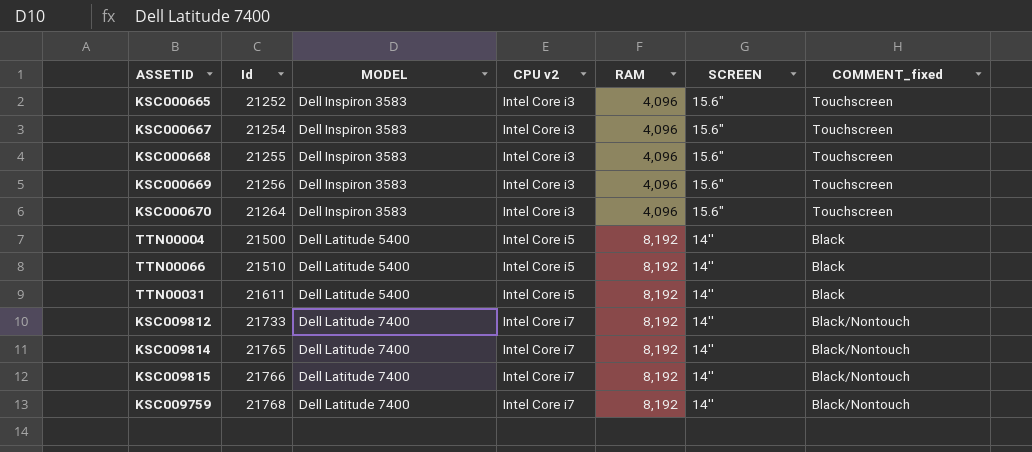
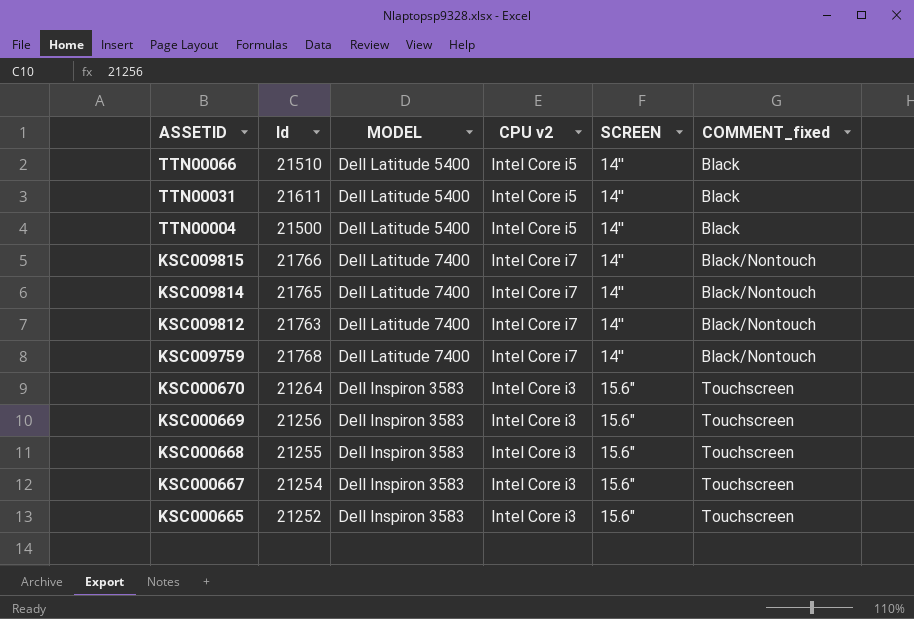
row order: Id ascending -> ASSETID descending
column RAM | position: 5 -> none
KSC009812 | Id: 21733 -> 21763

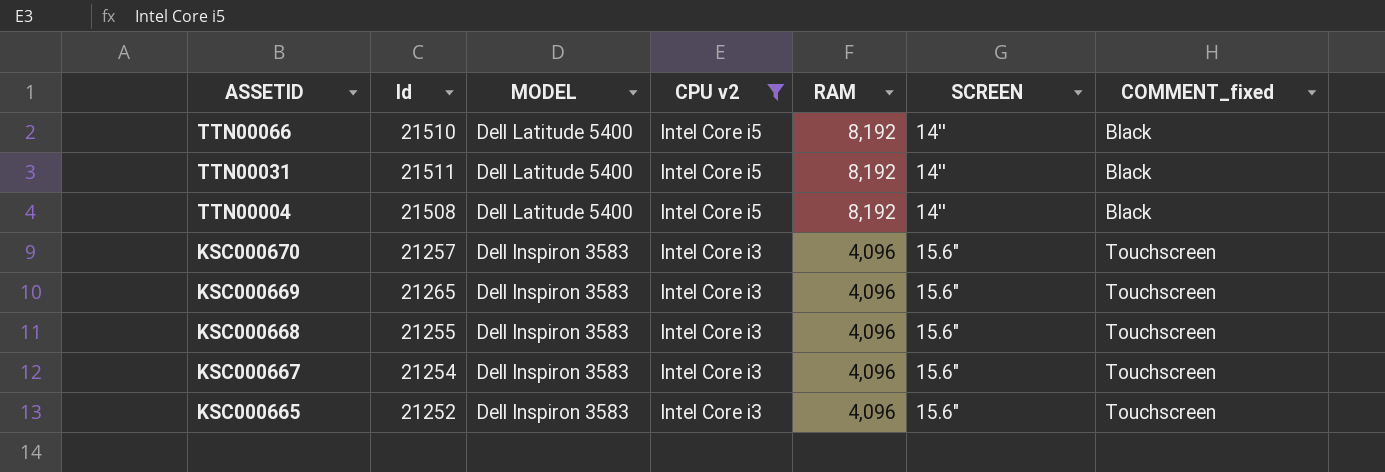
filter: none -> CPU v2 != Intel Core i7
column RAM | position: none -> 5
TTN00031 | Id: 21611 -> 21511
TTN00004 | Id: 21500 -> 21508
KSC000670 | Id: 21264 -> 21257
KSC000669 | Id: 21256 -> 21265

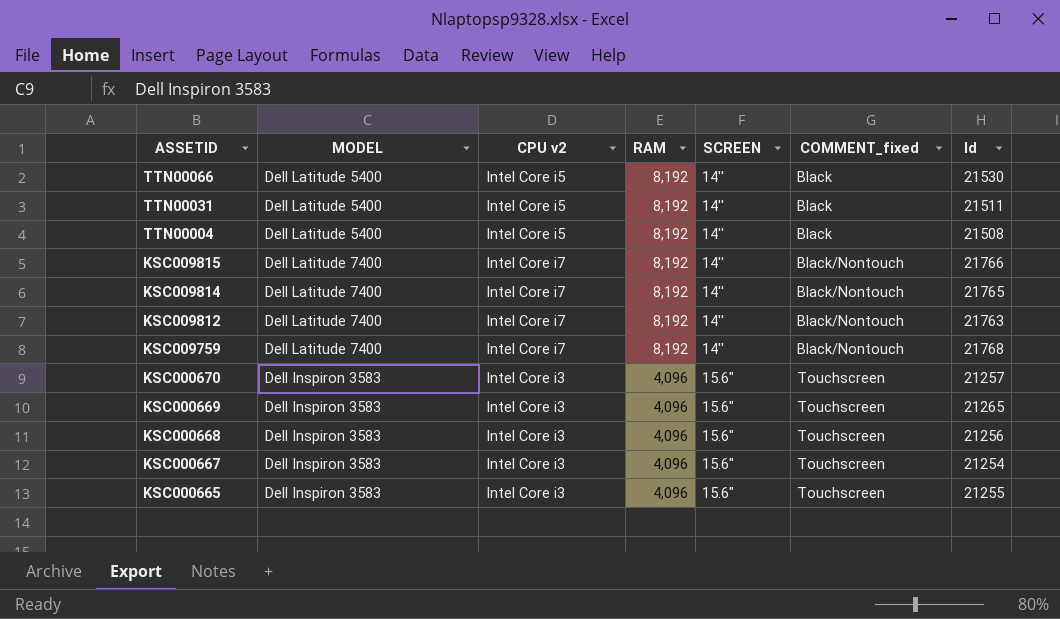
filter: CPU v2 != Intel Core i7 -> none
column Id | position: 2 -> 7
TTN00066 | Id: 21510 -> 21530
KSC000668 | Id: 21255 -> 21256
KSC000665 | Id: 21252 -> 21255

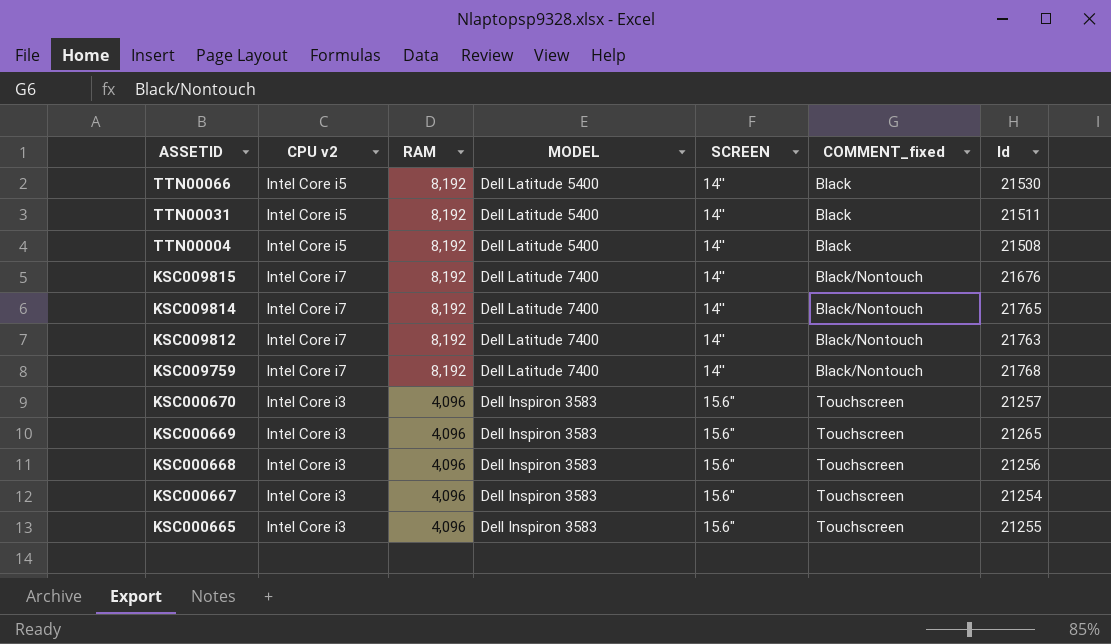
column MODEL | position: 2 -> 4
KSC009815 | Id: 21766 -> 21676

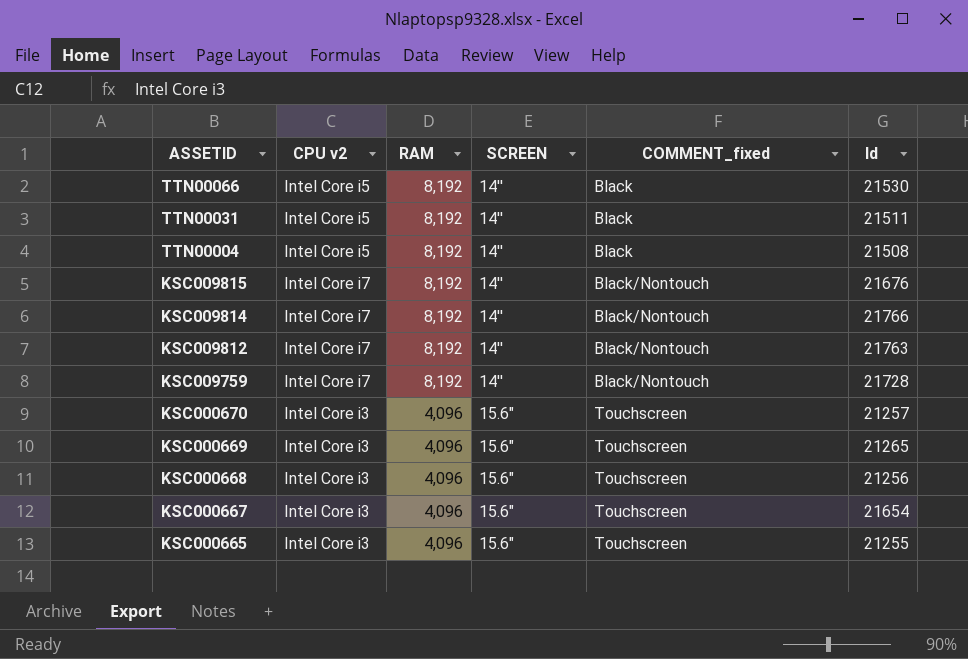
column MODEL | position: 4 -> none
KSC009814 | Id: 21765 -> 21766
KSC009759 | Id: 21768 -> 21728
KSC000667 | Id: 21254 -> 21654

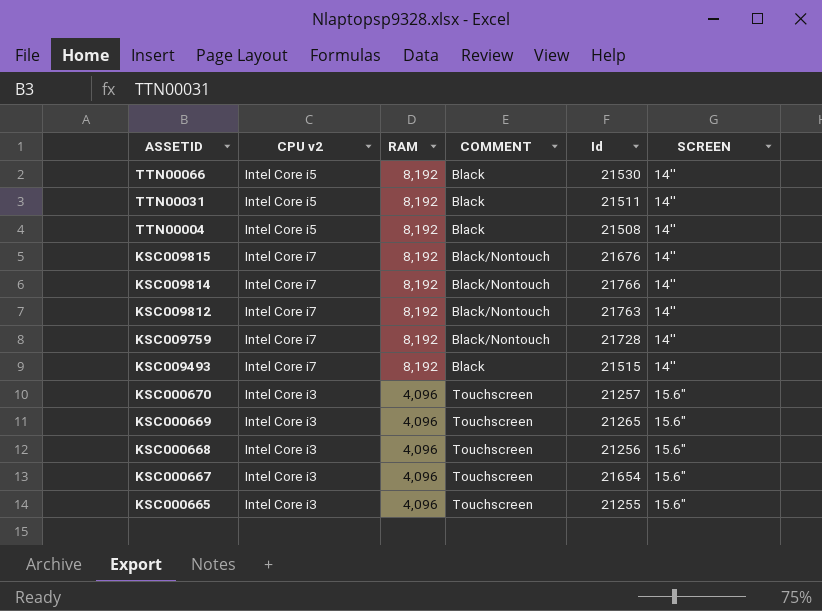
column name: COMMENT_fixed -> COMMENT
column SCREEN | position: 4 -> 6
row KSC009493: none -> Intel Core i7 | 8,192 | Black | 21515 | 14''

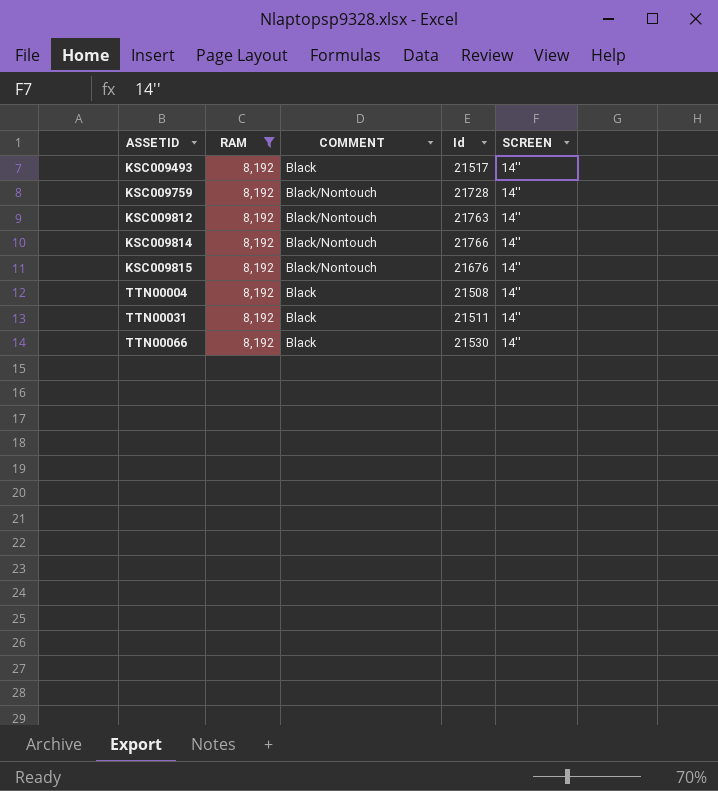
filter: none -> RAM = 8,192
row order: ASSETID descending -> ASSETID ascending
column CPU v2 | position: 2 -> none
KSC009493 | Id: 21515 -> 21517

